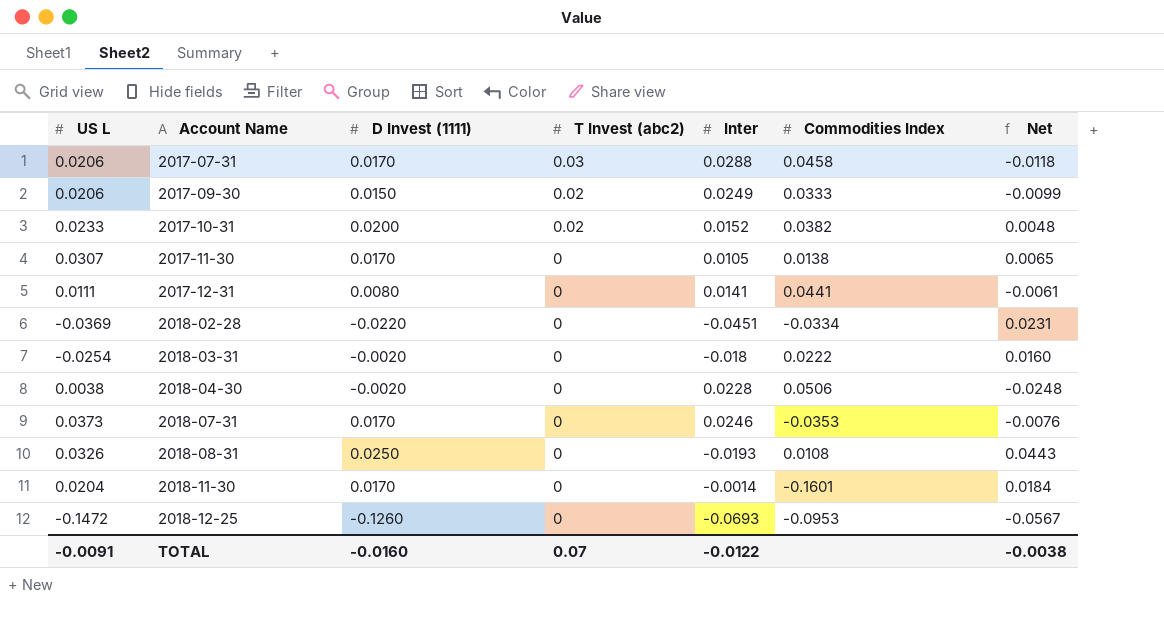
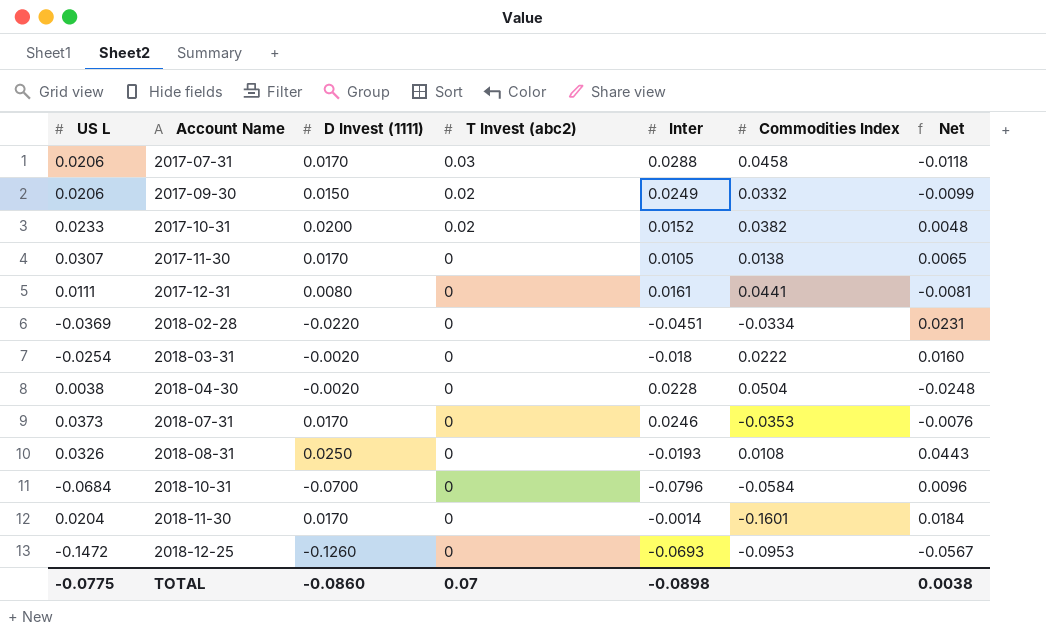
2017-09-30 | Commodities Index: 0.0333 -> 0.0332
2017-12-31 | Inter: 0.0141 -> 0.0161
2017-12-31 | Net: -0.0061 -> -0.0081
2018-04-30 | Commodities Index: 0.0506 -> 0.0504
row 2018-10-31: none -> -0.0684 | -0.0700 | 0 | -0.0796 | -0.0584 | 0.0096
TOTAL | US L: -0.0091 -> -0.0775
TOTAL | D Invest (1111): -0.0160 -> -0.0860
TOTAL | Inter: -0.0122 -> -0.0898
TOTAL | Net: -0.0038 -> 0.0038

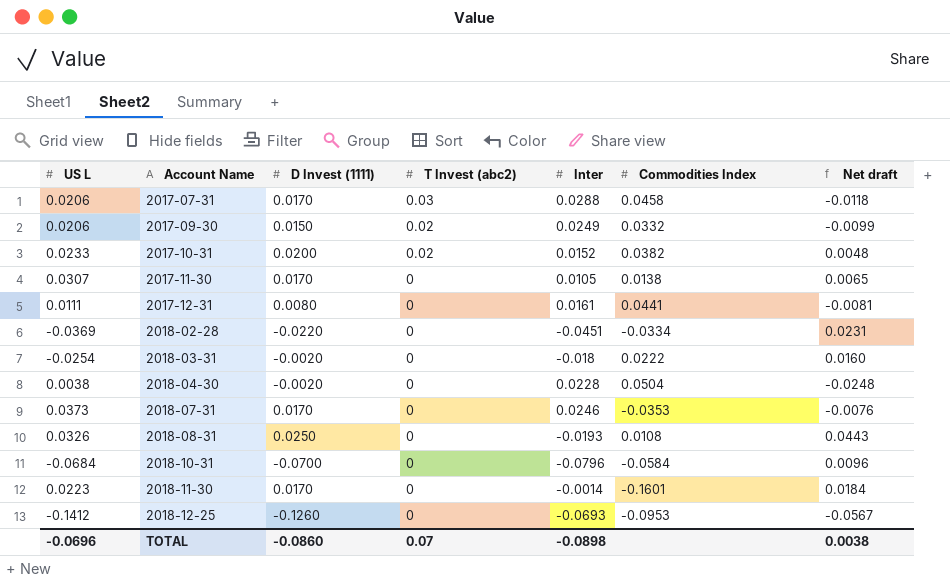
column name: Net -> Net draft
2018-11-30 | US L: 0.0204 -> 0.0223
2018-12-25 | US L: -0.1472 -> -0.1412
TOTAL | US L: -0.0775 -> -0.0696

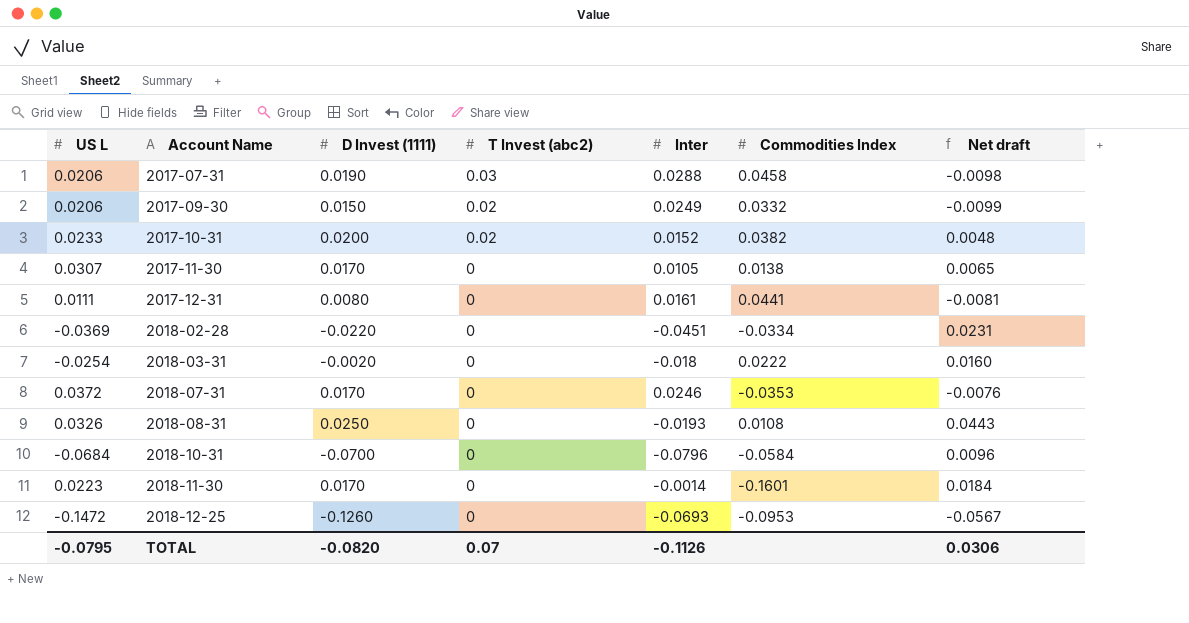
row 2018-04-30: 0.0038 | -0.0020 | 0 | 0.0228 | 0.0504 | -0.0248 -> none
2017-07-31 | D Invest (1111): 0.0170 -> 0.0190
2017-07-31 | Net draft: -0.0118 -> -0.0098
2018-07-31 | US L: 0.0373 -> 0.0372
2018-12-25 | US L: -0.1412 -> -0.1472
TOTAL | US L: -0.0696 -> -0.0795
TOTAL | D Invest (1111): -0.0860 -> -0.0820
TOTAL | Inter: -0.0898 -> -0.1126
TOTAL | Net draft: 0.0038 -> 0.0306

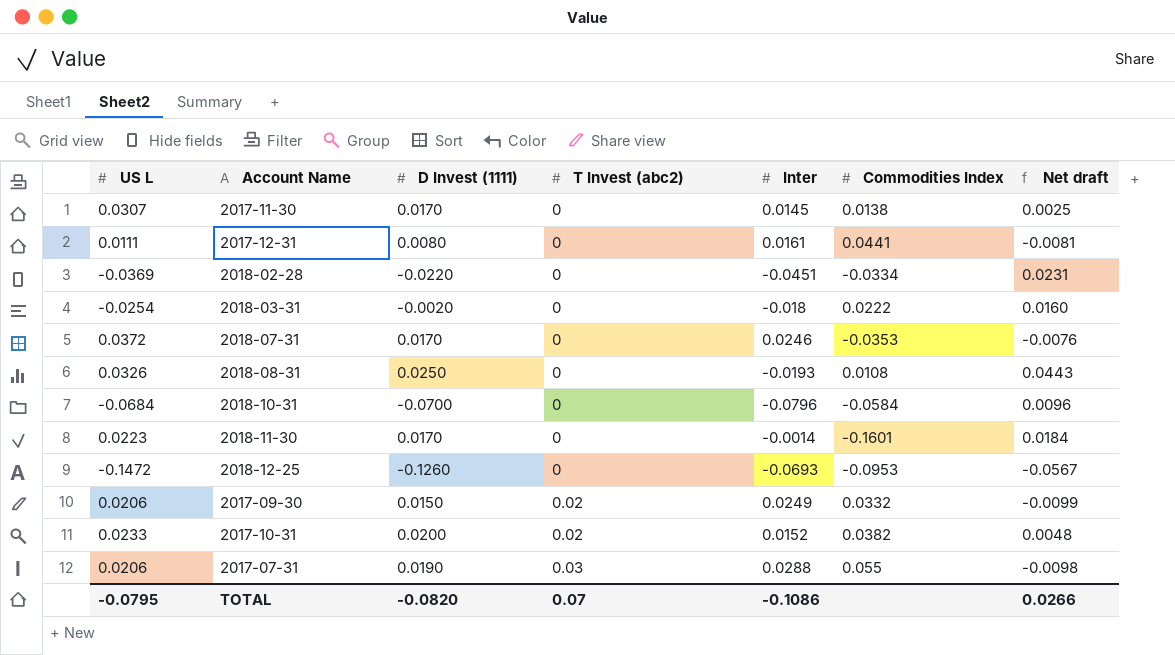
row order: Account Name ascending -> T Invest (abc2) ascending
2017-11-30 | Inter: 0.0105 -> 0.0145
2017-11-30 | Net draft: 0.0065 -> 0.0025
2017-07-31 | Commodities Index: 0.0458 -> 0.055
TOTAL | Inter: -0.1126 -> -0.1086
TOTAL | Net draft: 0.0306 -> 0.0266

